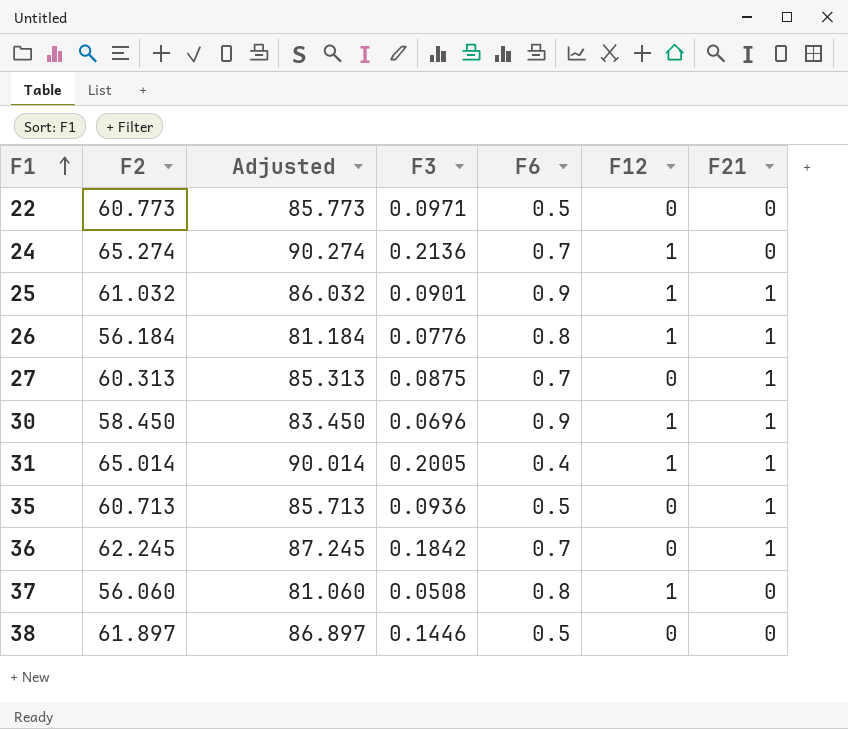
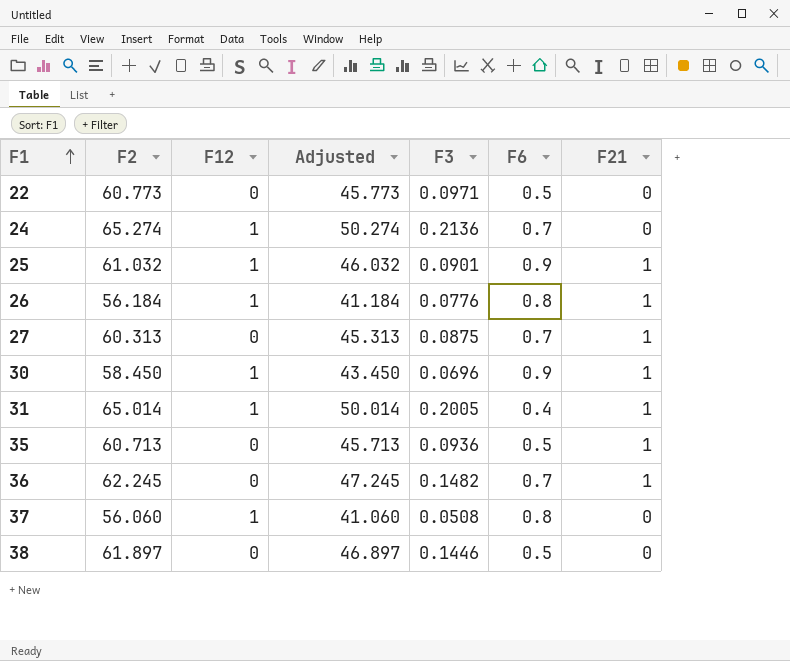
column F12 | position: 6 -> 3
column Adjusted | formula: [F2] + 25 -> [F2] - 15
36 | F3: 0.1842 -> 0.1482

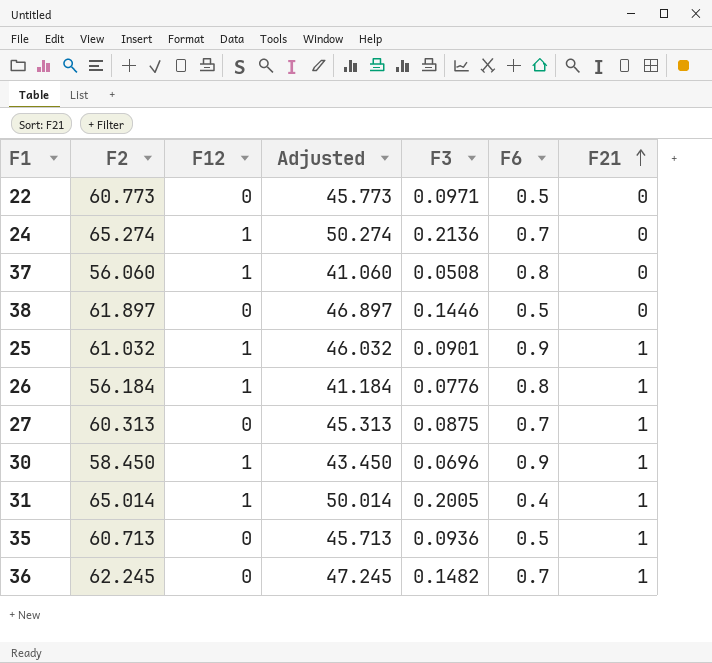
row order: F1 ascending -> F21 ascending

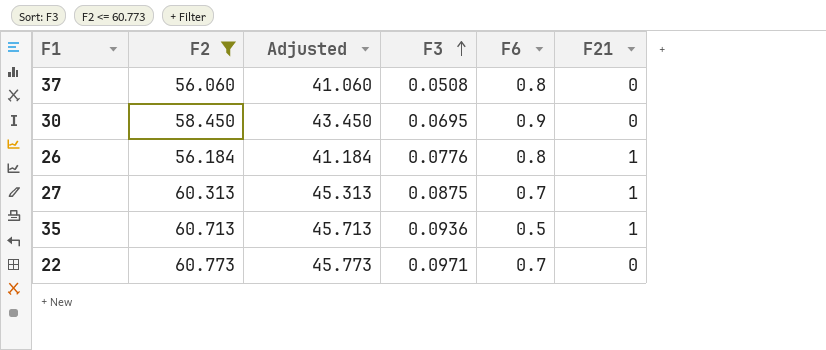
filter: none -> F2 <= 60.773
row order: F21 ascending -> F3 ascending
column F12 | position: 3 -> none
30 | F3: 0.0696 -> 0.0695
30 | F21: 1 -> 0
22 | F6: 0.5 -> 0.7

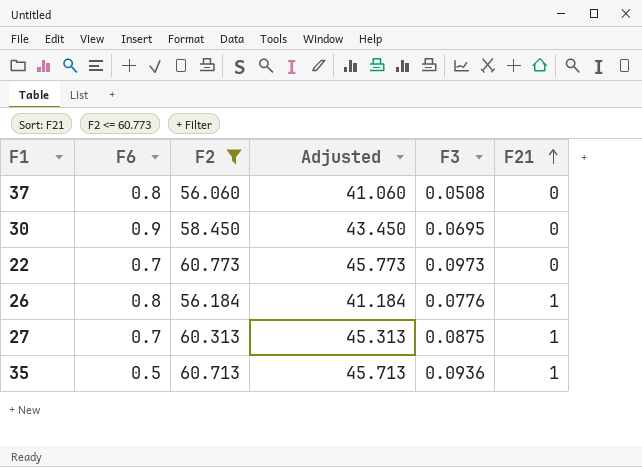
row order: F3 ascending -> F21 ascending
column F6 | position: 5 -> 2
22 | F3: 0.0971 -> 0.0973

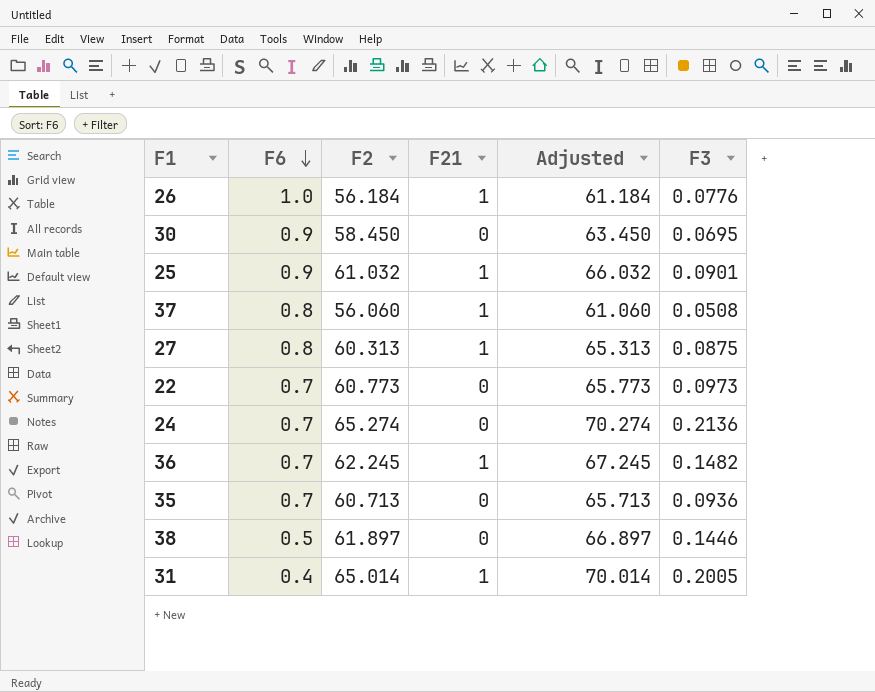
filter: F2 <= 60.773 -> none
row order: F21 ascending -> F6 descending
column F21 | position: 6 -> 4
column Adjusted | formula: [F2] - 15 -> [F2] + 5
26 | F6: 0.8 -> 1.0
37 | F21: 0 -> 1
27 | F6: 0.7 -> 0.8
35 | F6: 0.5 -> 0.7
35 | F21: 1 -> 0

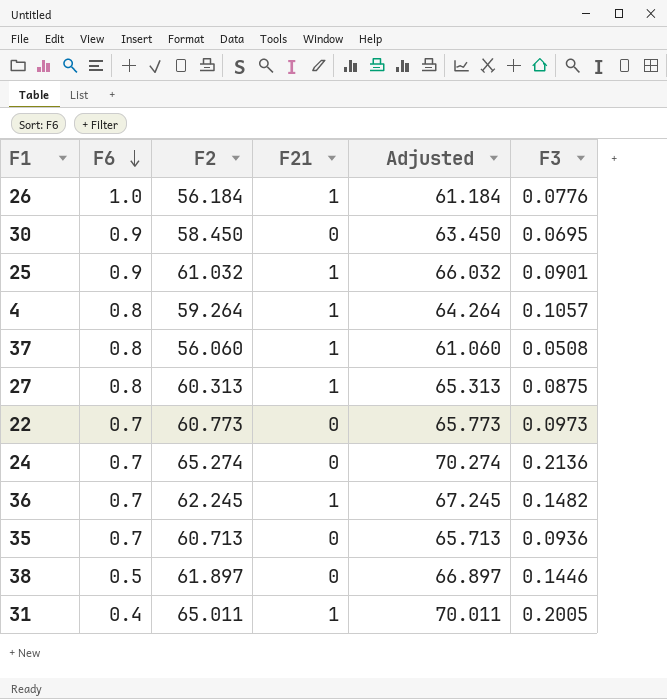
row 4: none -> 0.8 | 59.264 | 1 | 64.264 | 0.1057
31 | F2: 65.014 -> 65.011
31 | Adjusted: 70.014 -> 70.011

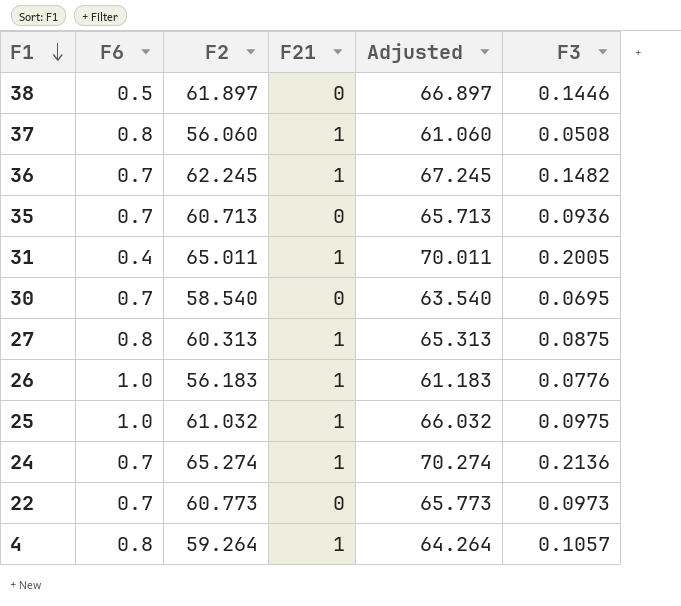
row order: F6 descending -> F1 descending
30 | F6: 0.9 -> 0.7
30 | F2: 58.450 -> 58.540
30 | Adjusted: 63.450 -> 63.540
26 | F2: 56.184 -> 56.183
26 | Adjusted: 61.184 -> 61.183
25 | F6: 0.9 -> 1.0
25 | F3: 0.0901 -> 0.0975
24 | F21: 0 -> 1

